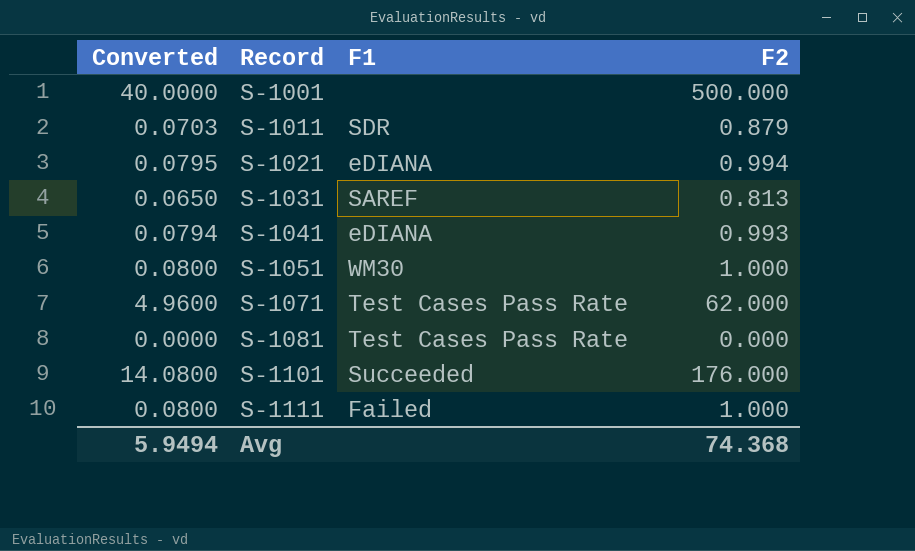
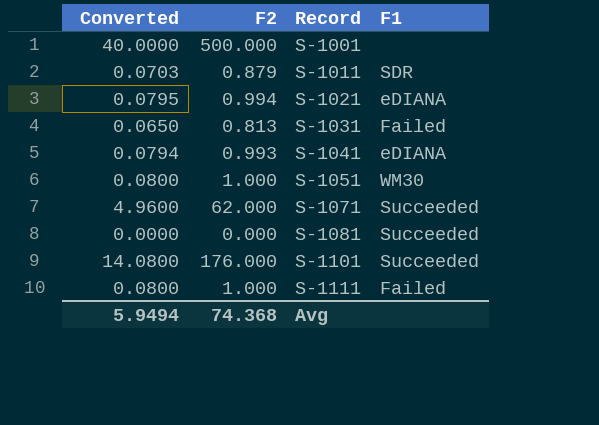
column F2 | position: 4 -> 2
S-1031 | F1: SAREF -> Failed
S-1071 | F1: Test Cases Pass Rate -> Succeeded
S-1081 | F1: Test Cases Pass Rate -> Succeeded

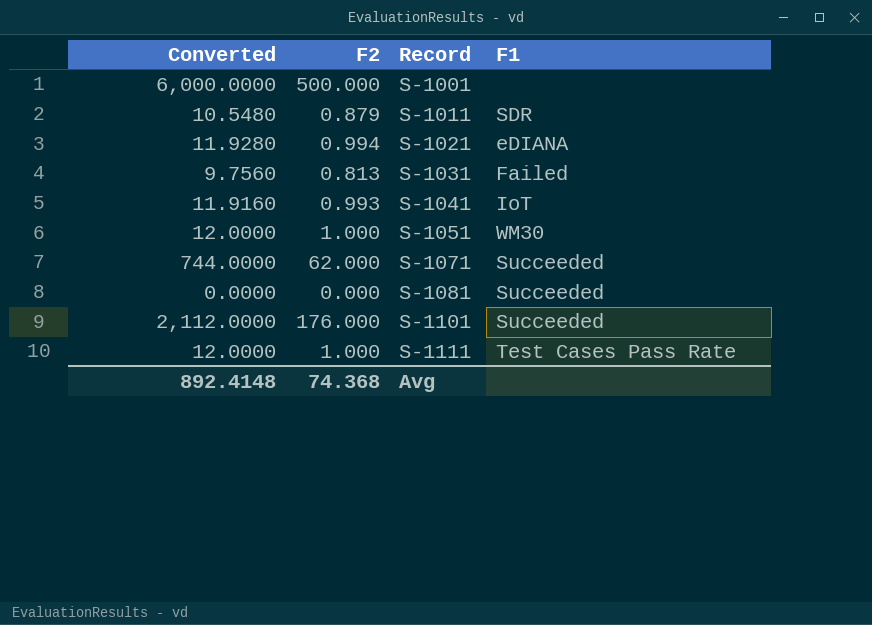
column Converted | formula: [F2] * 0.08 -> [F2] * 12
S-1041 | F1: eDIANA -> IoT
S-1111 | F1: Failed -> Test Cases Pass Rate
Avg | Converted: 5.9494 -> 892.4148

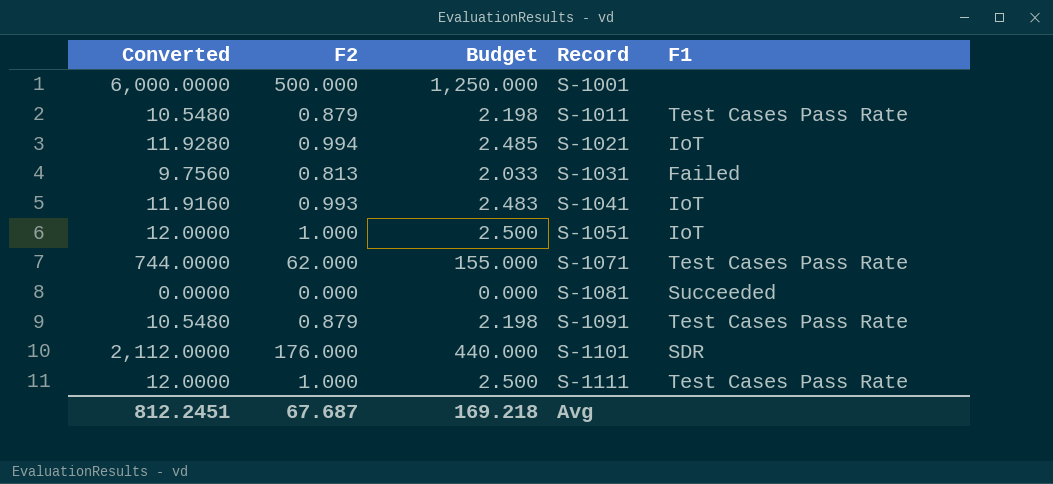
column Budget | formula: none -> [F2] * 2.5
S-1011 | F1: SDR -> Test Cases Pass Rate
S-1021 | F1: eDIANA -> IoT
S-1051 | F1: WM30 -> IoT
S-1071 | F1: Succeeded -> Test Cases Pass Rate
row S-1091: none -> 10.5480 | 0.879 | 2.198 | Test Cases Pass Rate
S-1101 | F1: Succeeded -> SDR
Avg | Converted: 892.4148 -> 812.2451
Avg | F2: 74.368 -> 67.687

